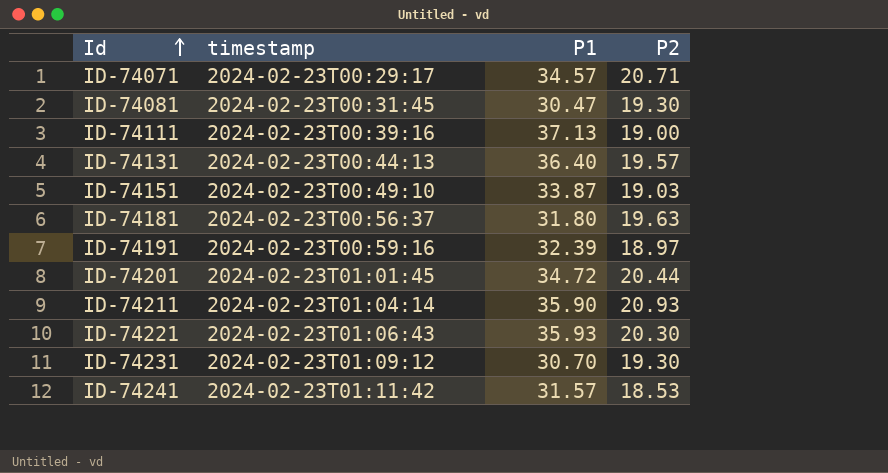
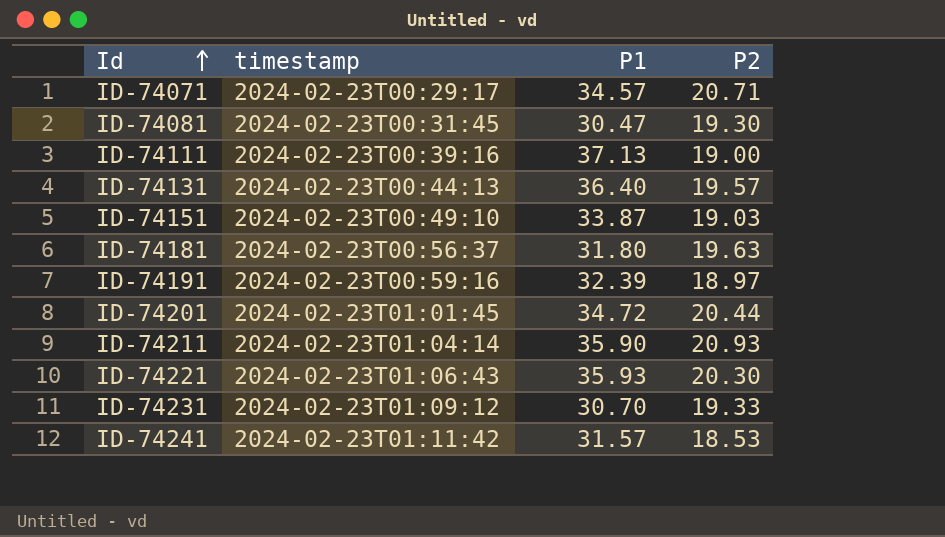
ID-74231 | P2: 19.30 -> 19.33

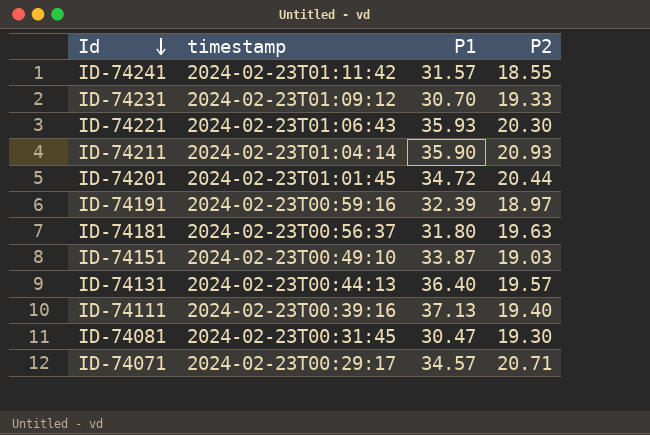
row order: Id ascending -> Id descending
ID-74241 | P2: 18.53 -> 18.55
ID-74111 | P2: 19.00 -> 19.40

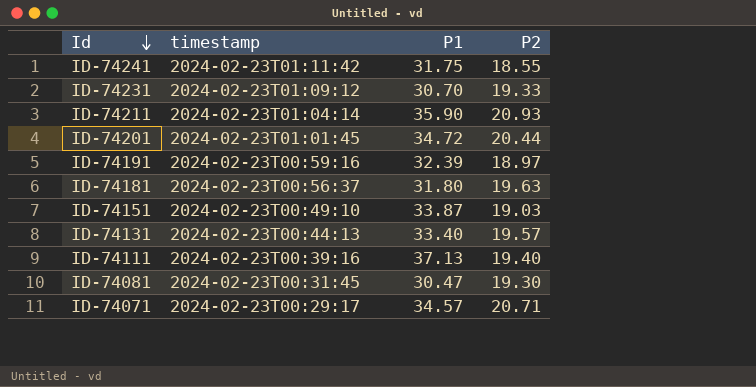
row ID-74221: 2024-02-23T01:06:43 | 35.93 | 20.30 -> none
ID-74241 | P1: 31.57 -> 31.75
ID-74131 | P1: 36.40 -> 33.40

